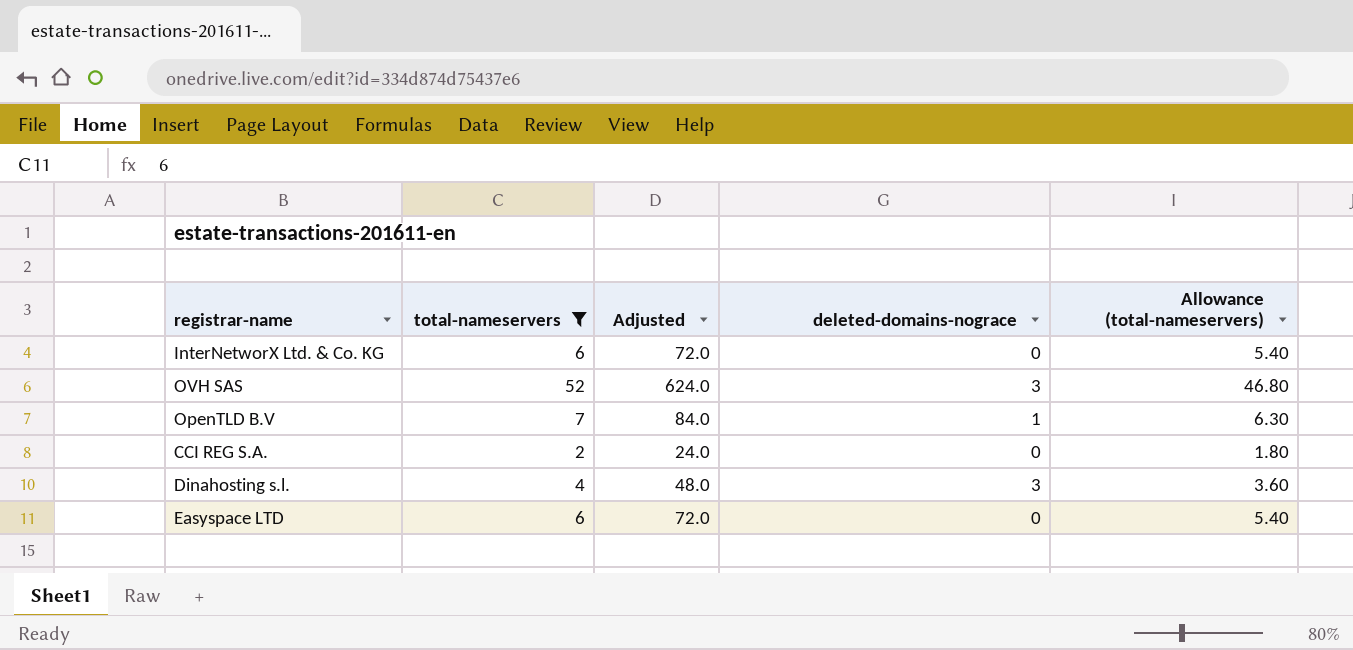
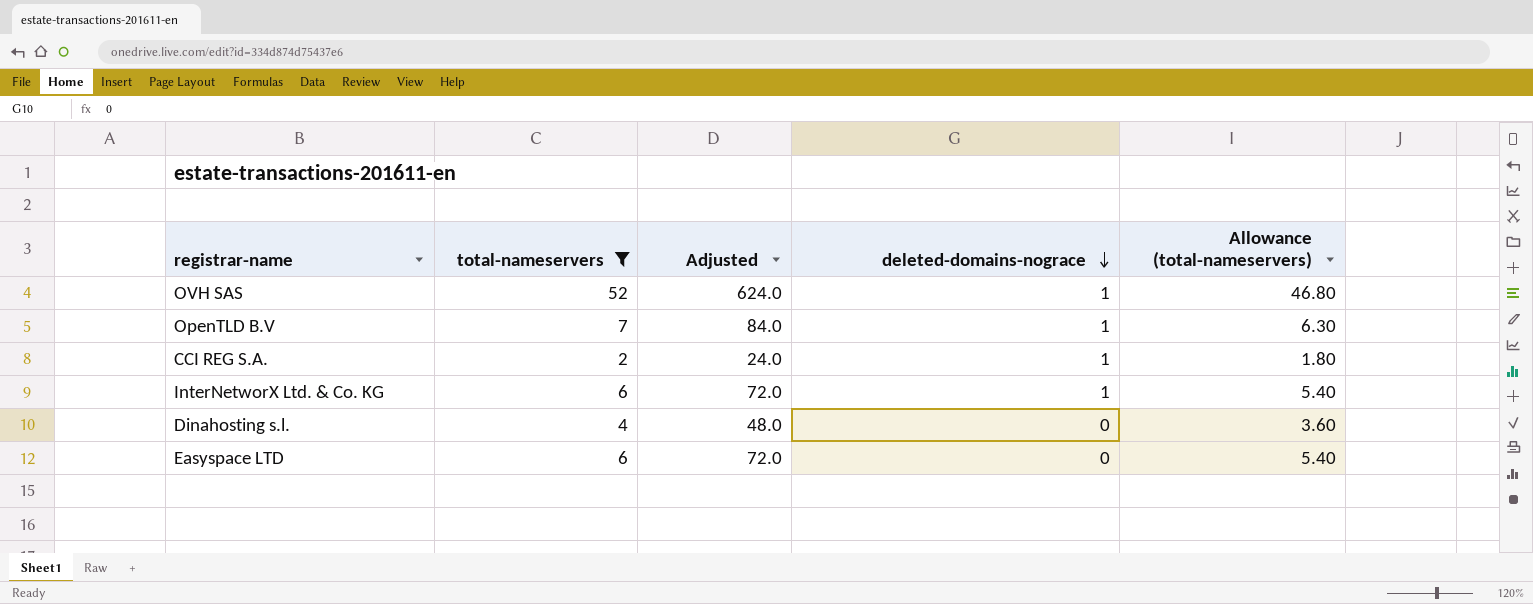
row order: none -> deleted-domains-nograce descending
OVH SAS | deleted-domains-nograce: 3 -> 1
CCI REG S.A. | deleted-domains-nograce: 0 -> 1
InterNetworX Ltd. & Co. KG | deleted-domains-nograce: 0 -> 1
Dinahosting s.l. | deleted-domains-nograce: 3 -> 0

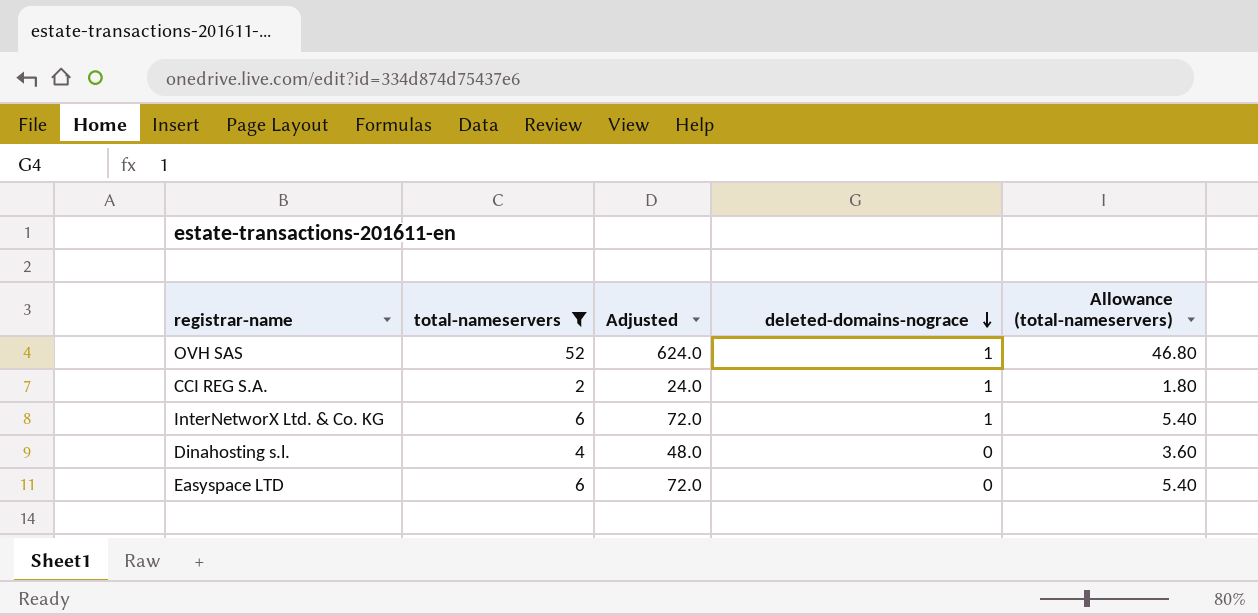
row OpenTLD B.V: 7 | 84.0 | 1 | 6.30 -> none

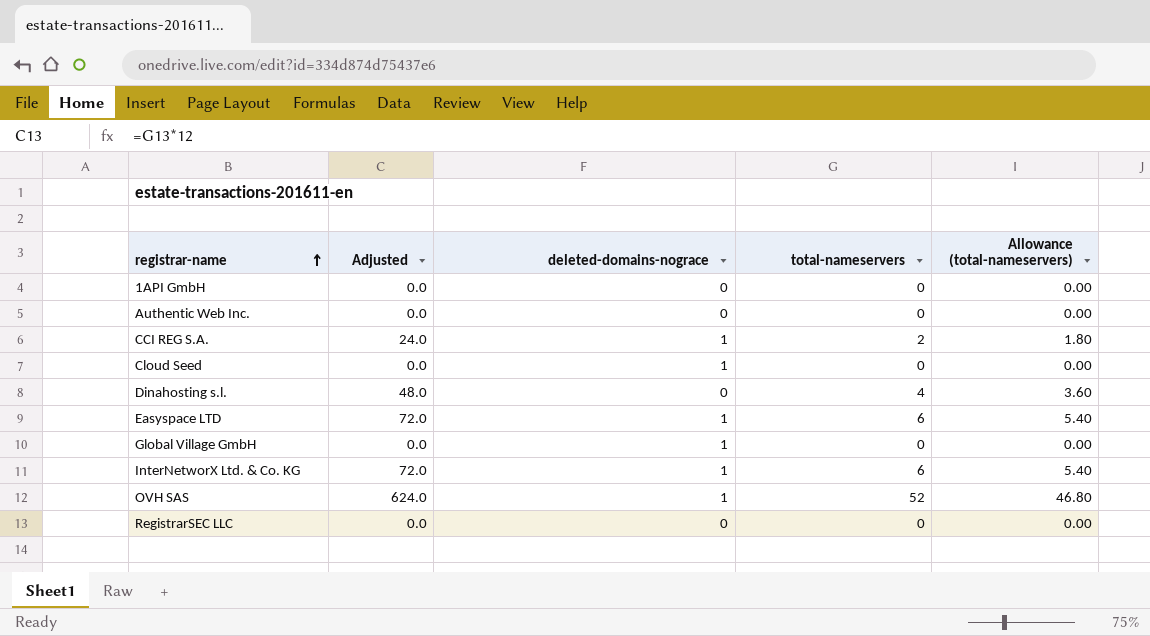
filter: total-nameservers != 0 -> none
row order: deleted-domains-nograce descending -> registrar-name ascending
column total-nameservers | position: 2 -> 4
Easyspace LTD | deleted-domains-nograce: 0 -> 1

